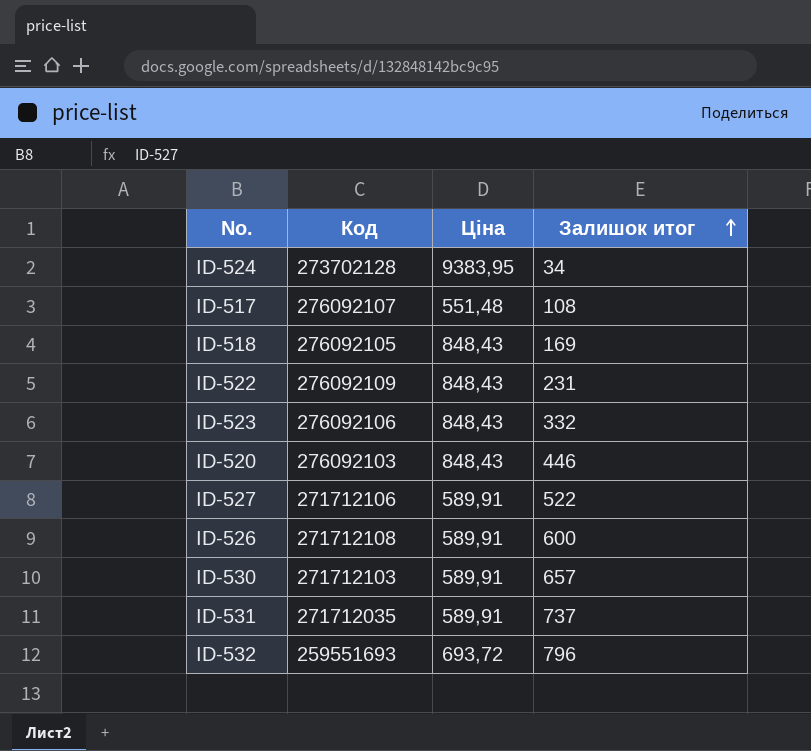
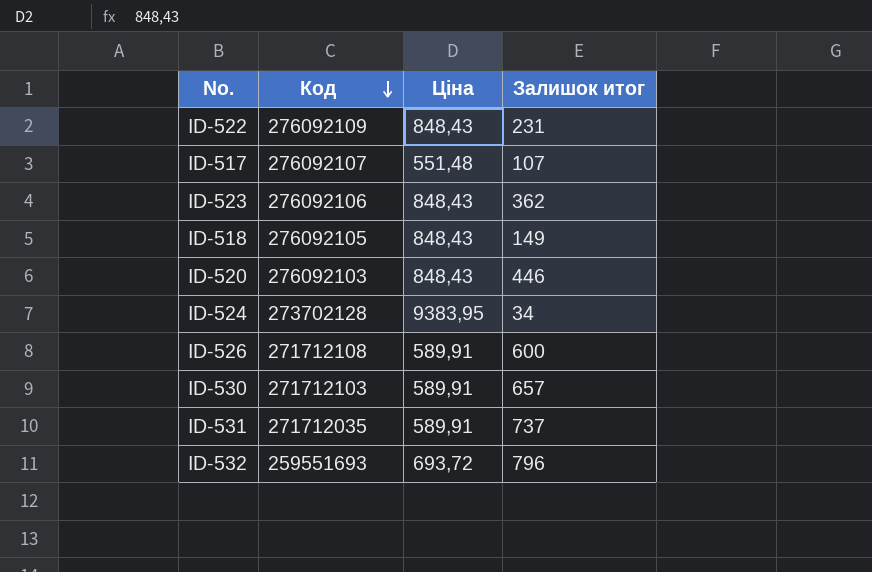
row order: Залишок итог ascending -> Код descending
row ID-527: 271712106 | 589,91 | 522 -> none
ID-517 | Залишок итог: 108 -> 107
ID-523 | Залишок итог: 332 -> 362
ID-518 | Залишок итог: 169 -> 149

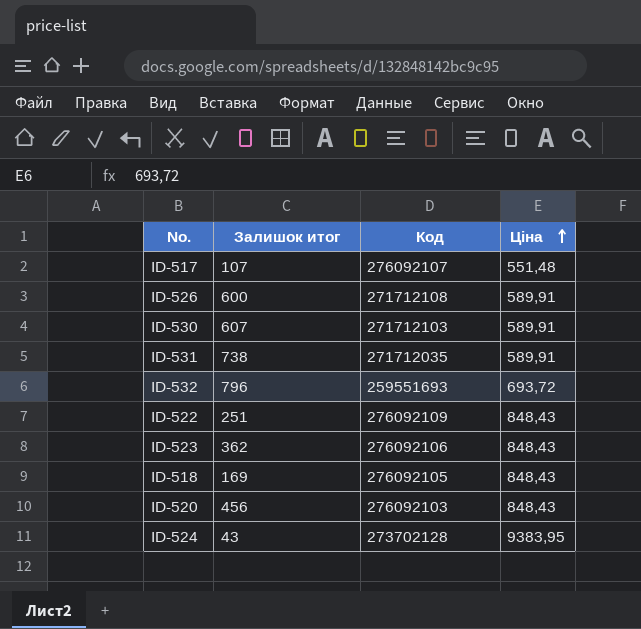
row order: Код descending -> Ціна ascending
column Залишок итог | position: 4 -> 2
ID-530 | Залишок итог: 657 -> 607
ID-531 | Залишок итог: 737 -> 738
ID-522 | Залишок итог: 231 -> 251
ID-518 | Залишок итог: 149 -> 169
ID-520 | Залишок итог: 446 -> 456
ID-524 | Залишок итог: 34 -> 43

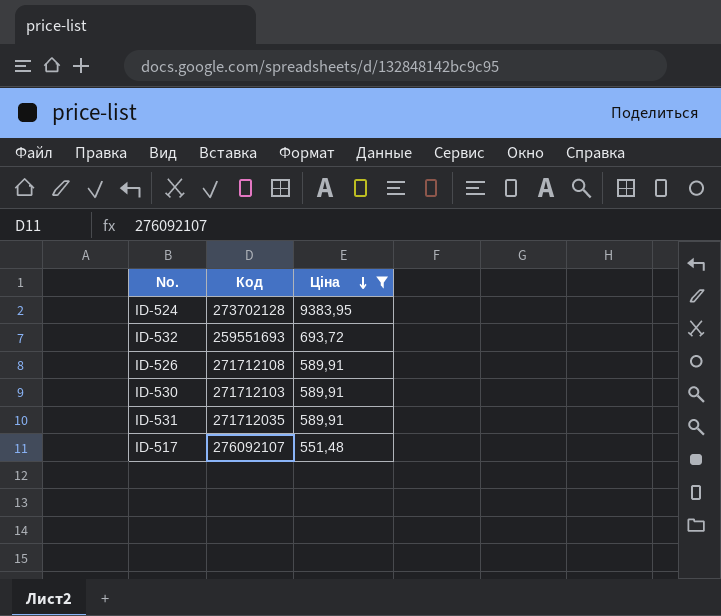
filter: none -> Ціна != 848,43
row order: Ціна ascending -> Ціна descending
column Залишок итог | position: 2 -> none

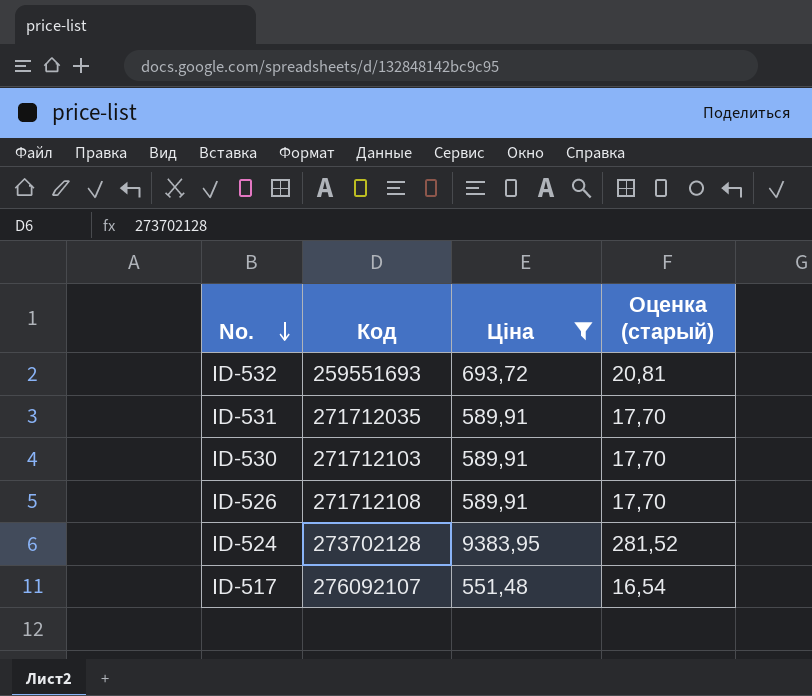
row order: Ціна descending -> No. descending
column Оценка (старый) | formula: none -> [Ціна] * 0,03

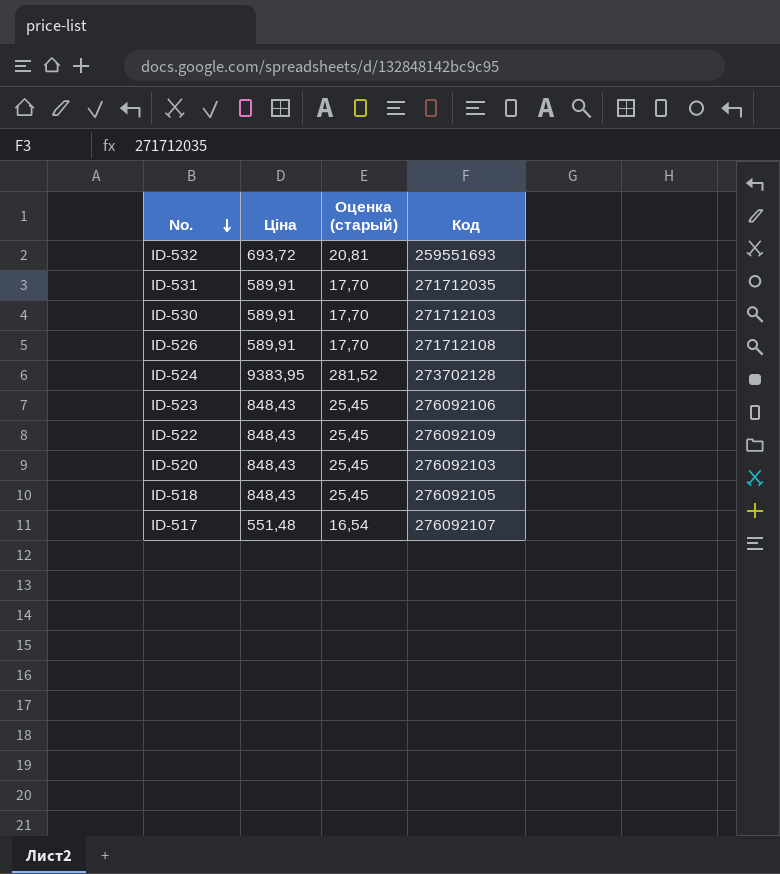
filter: Ціна != 848,43 -> none
column Код | position: 2 -> 4

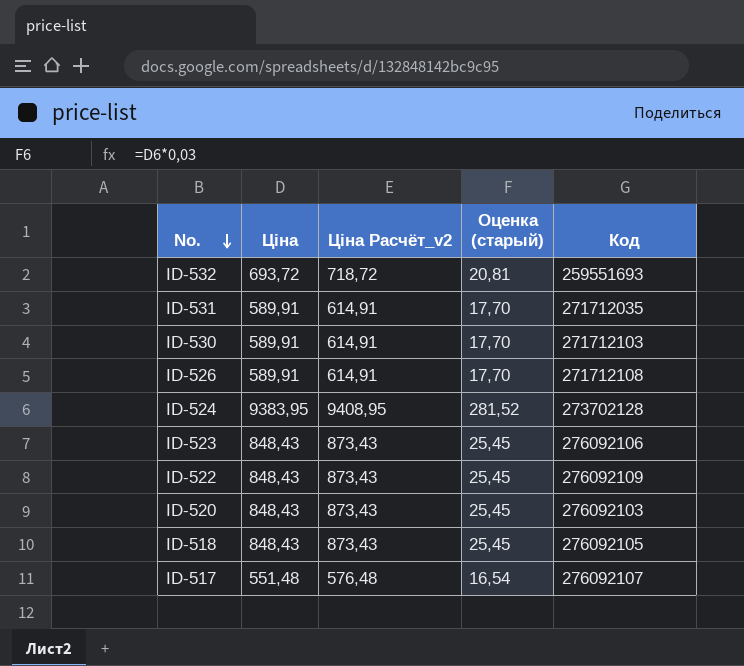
column Ціна Расчёт_v2 | formula: none -> [Ціна] + 25

